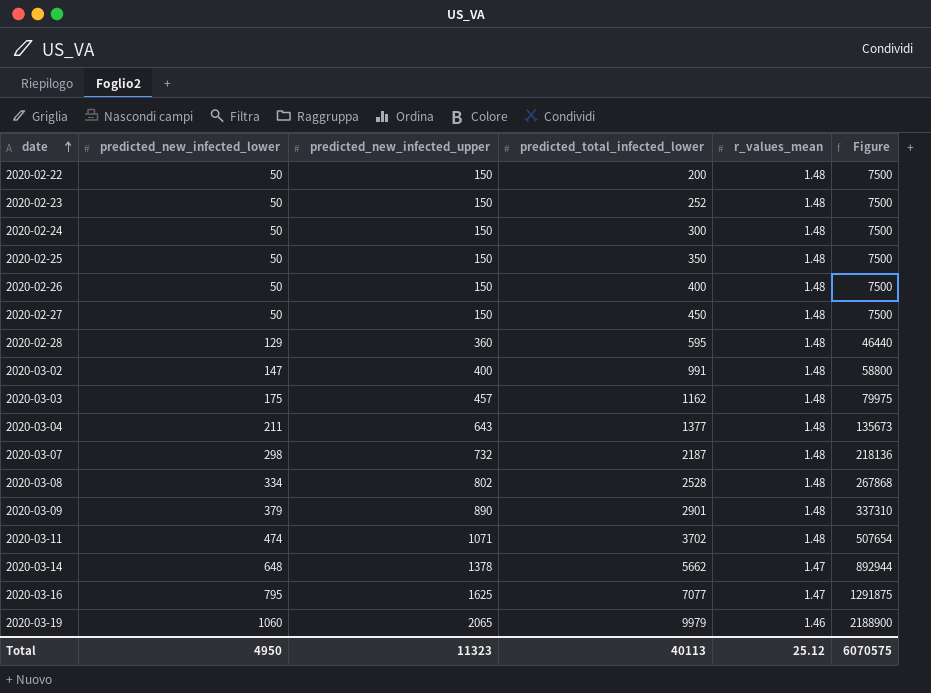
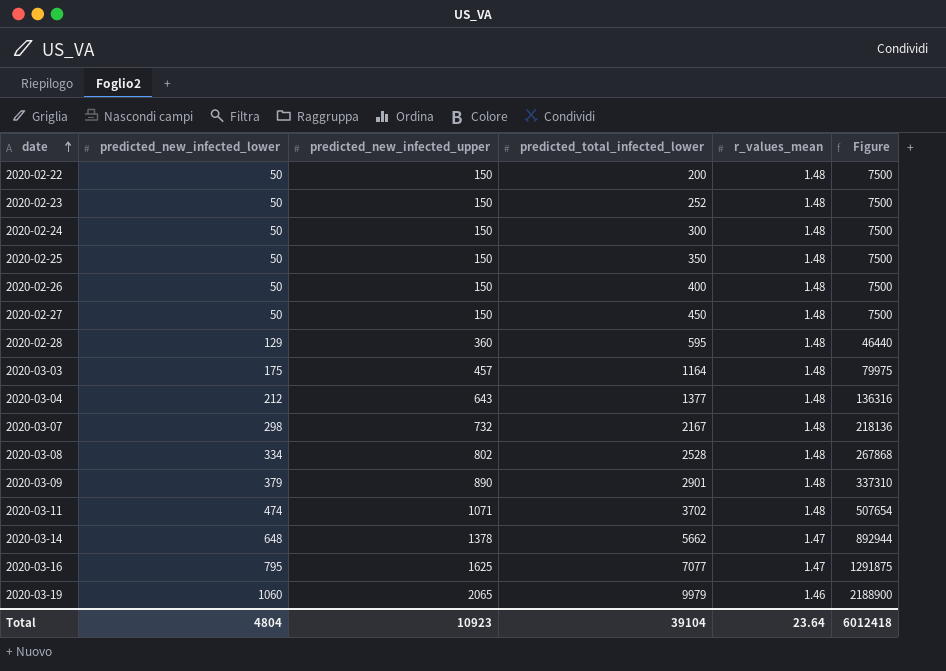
row 2020-03-02: 147 | 400 | 991 | 1.48 | 58800 -> none
2020-03-03 | predicted_total_infected_lower: 1162 -> 1164
2020-03-04 | predicted_new_infected_lower: 211 -> 212
2020-03-04 | Figure: 135673 -> 136316
2020-03-07 | predicted_total_infected_lower: 2187 -> 2167
Total | predicted_new_infected_lower: 4950 -> 4804
Total | predicted_new_infected_upper: 11323 -> 10923
Total | predicted_total_infected_lower: 40113 -> 39104
Total | r_values_mean: 25.12 -> 23.64
Total | Figure: 6070575 -> 6012418

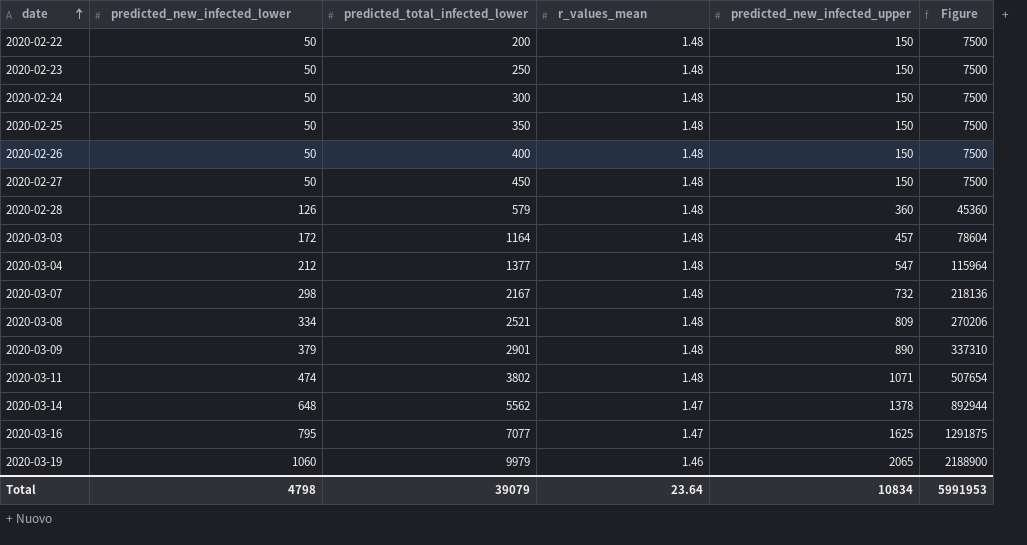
column predicted_new_infected_upper | position: 3 -> 5
2020-02-23 | predicted_total_infected_lower: 252 -> 250
2020-02-28 | predicted_new_infected_lower: 129 -> 126
2020-02-28 | predicted_total_infected_lower: 595 -> 579
2020-02-28 | Figure: 46440 -> 45360
2020-03-03 | predicted_new_infected_lower: 175 -> 172
2020-03-03 | Figure: 79975 -> 78604
2020-03-04 | predicted_new_infected_upper: 643 -> 547
2020-03-04 | Figure: 136316 -> 115964
2020-03-08 | predicted_total_infected_lower: 2528 -> 2521
2020-03-08 | predicted_new_infected_upper: 802 -> 809
2020-03-08 | Figure: 267868 -> 270206
2020-03-11 | predicted_total_infected_lower: 3702 -> 3802
2020-03-14 | predicted_total_infected_lower: 5662 -> 5562
Total | predicted_new_infected_lower: 4804 -> 4798
Total | predicted_total_infected_lower: 39104 -> 39079
Total | predicted_new_infected_upper: 10923 -> 10834
Total | Figure: 6012418 -> 5991953

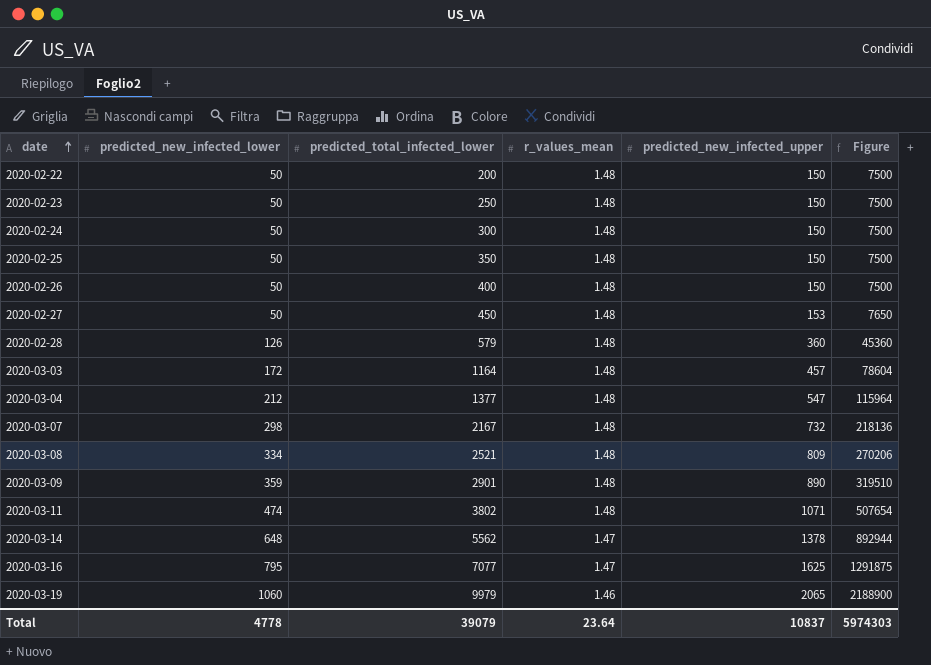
2020-02-27 | predicted_new_infected_upper: 150 -> 153
2020-02-27 | Figure: 7500 -> 7650
2020-03-09 | predicted_new_infected_lower: 379 -> 359
2020-03-09 | Figure: 337310 -> 319510
Total | predicted_new_infected_lower: 4798 -> 4778
Total | predicted_new_infected_upper: 10834 -> 10837
Total | Figure: 5991953 -> 5974303

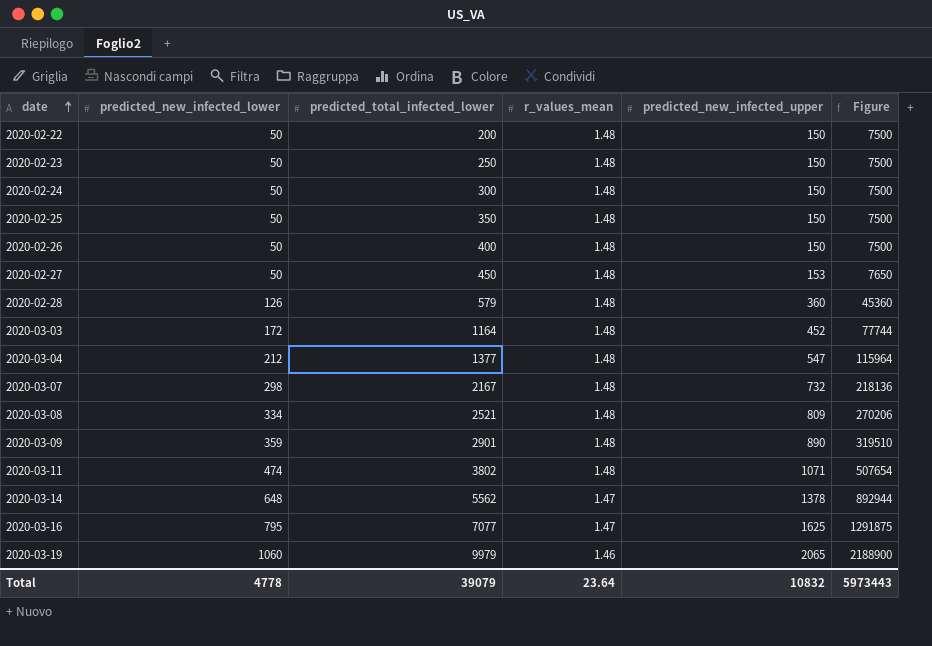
2020-03-03 | predicted_new_infected_upper: 457 -> 452
2020-03-03 | Figure: 78604 -> 77744
Total | predicted_new_infected_upper: 10837 -> 10832
Total | Figure: 5974303 -> 5973443

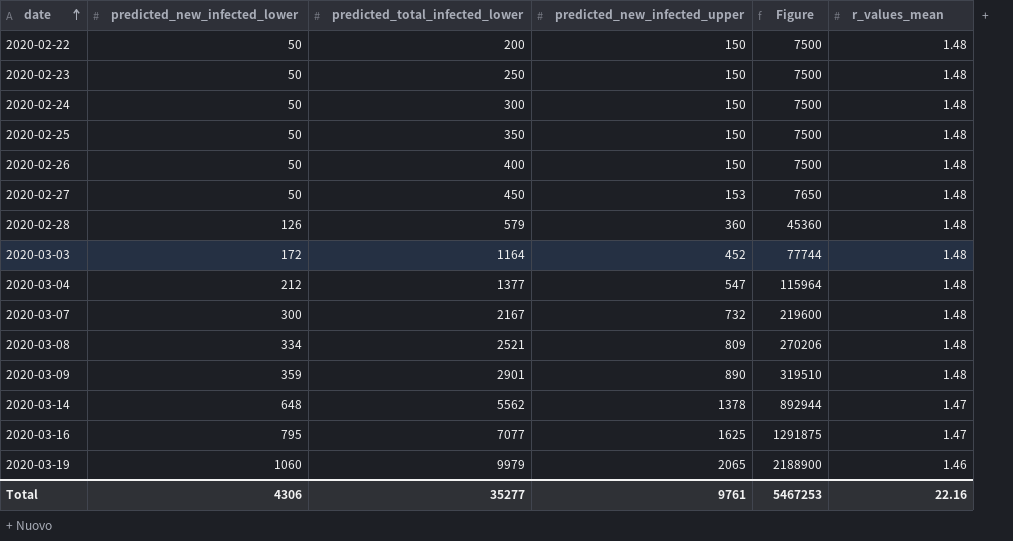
column r_values_mean | position: 4 -> 6
row 2020-03-11: 474 | 3802 | 1.48 | 1071 | 507654 -> none
2020-03-07 | predicted_new_infected_lower: 298 -> 300
2020-03-07 | Figure: 218136 -> 219600
Total | predicted_new_infected_lower: 4778 -> 4306
Total | predicted_total_infected_lower: 39079 -> 35277
Total | predicted_new_infected_upper: 10832 -> 9761
Total | Figure: 5973443 -> 5467253
Total | r_values_mean: 23.64 -> 22.16

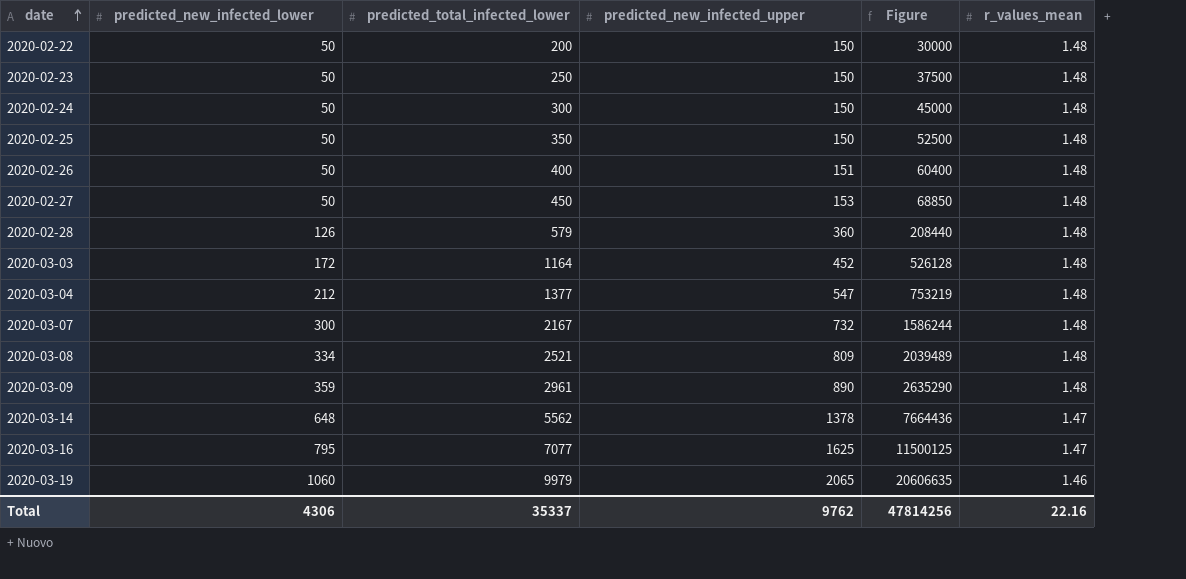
column Figure | formula: [predicted_new_infected_lower] * [predicted_new_infected_upper] -> [predicted_total_infected_lower] * [predicted_new_infected_upper]
2020-02-26 | predicted_new_infected_upper: 150 -> 151
2020-03-09 | predicted_total_infected_lower: 2901 -> 2961
Total | predicted_total_infected_lower: 35277 -> 35337
Total | predicted_new_infected_upper: 9761 -> 9762
Total | Figure: 5467253 -> 47814256

